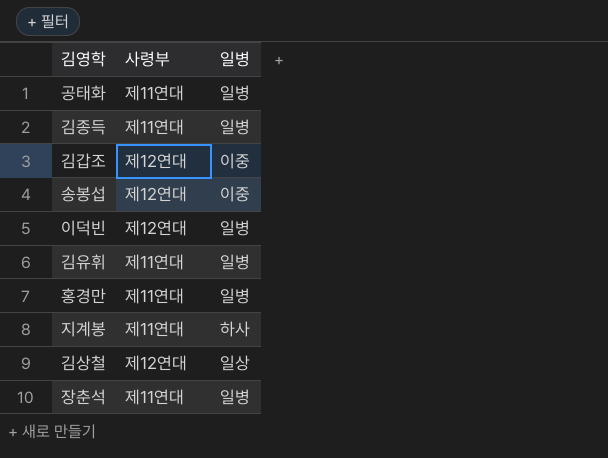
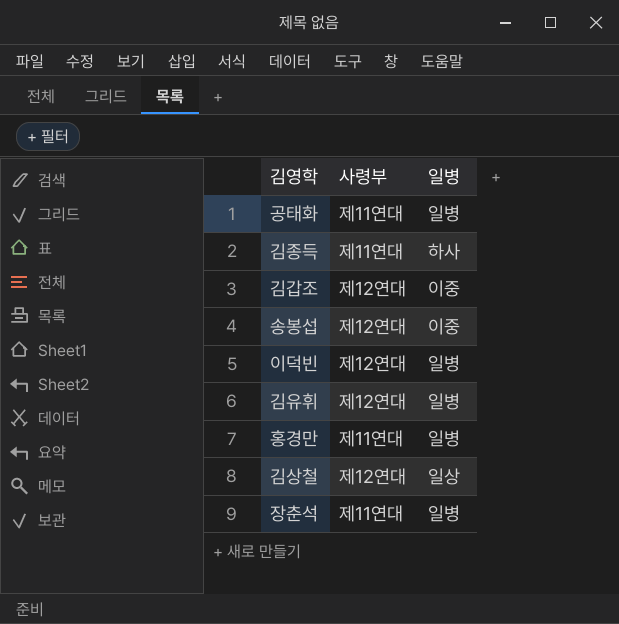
row 지계봉: 제11연대 | 하사 -> none
김종득 | 일병: 일병 -> 하사
김유휘 | 사령부: 제11연대 -> 제12연대

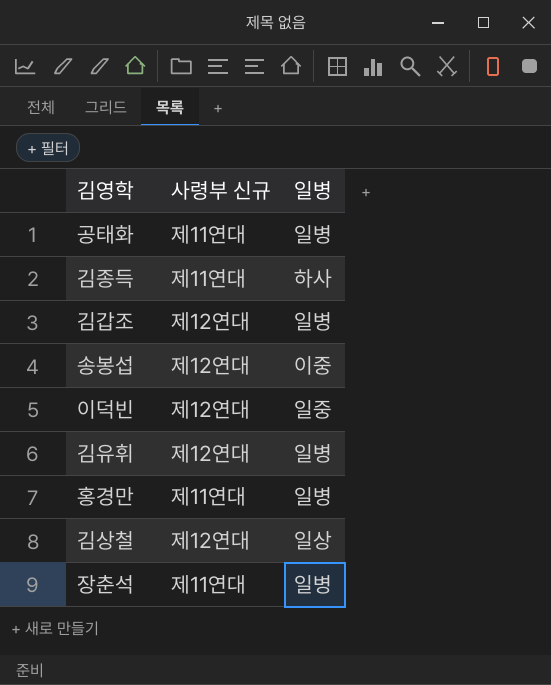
column name: 사령부 -> 사령부 신규
김갑조 | 일병: 이중 -> 일병
이덕빈 | 일병: 일병 -> 일중

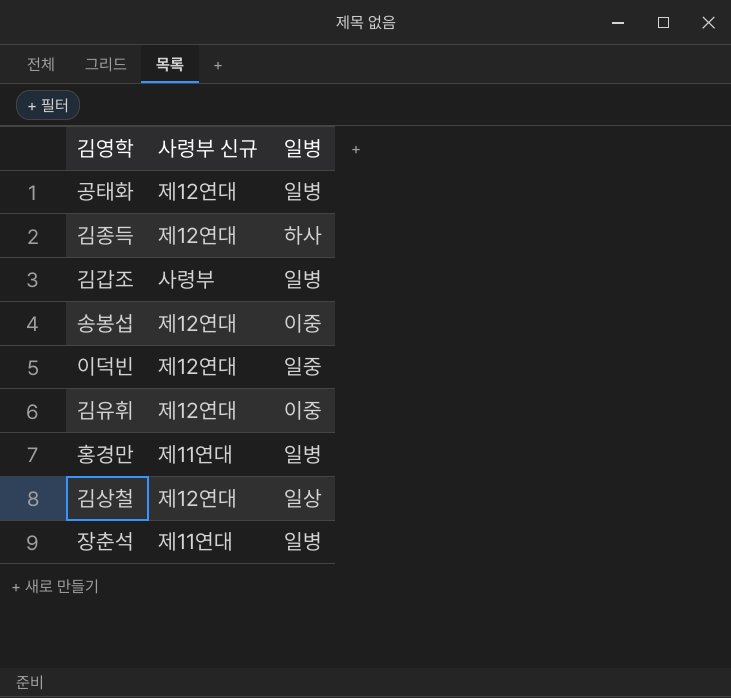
공태화 | 사령부 신규: 제11연대 -> 제12연대
김종득 | 사령부 신규: 제11연대 -> 제12연대
김갑조 | 사령부 신규: 제12연대 -> 사령부
김유휘 | 일병: 일병 -> 이중

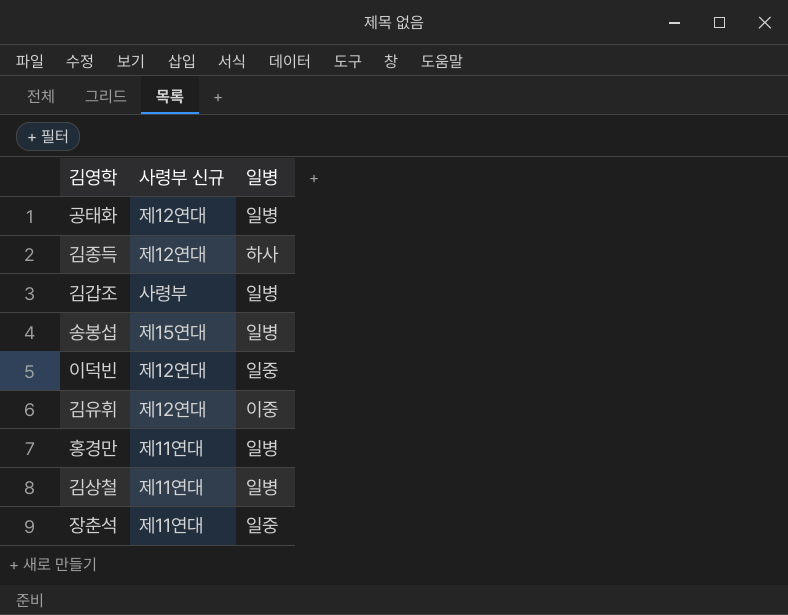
송봉섭 | 사령부 신규: 제12연대 -> 제15연대
송봉섭 | 일병: 이중 -> 일병
김상철 | 사령부 신규: 제12연대 -> 제11연대
김상철 | 일병: 일상 -> 일병
장춘석 | 일병: 일병 -> 일중

